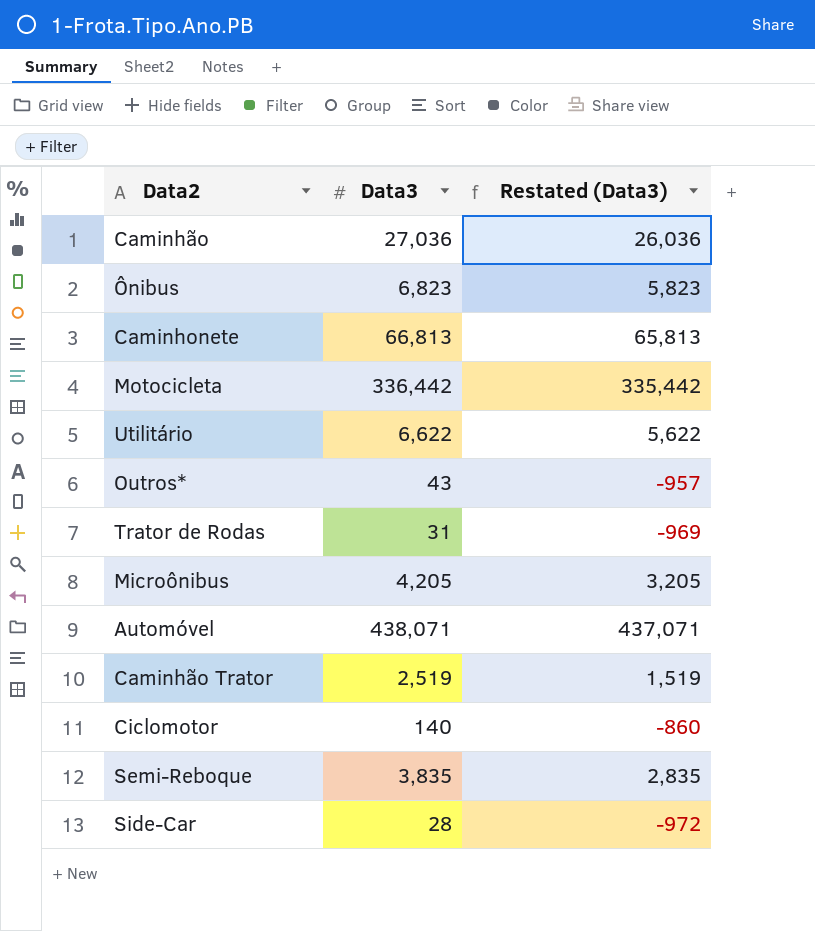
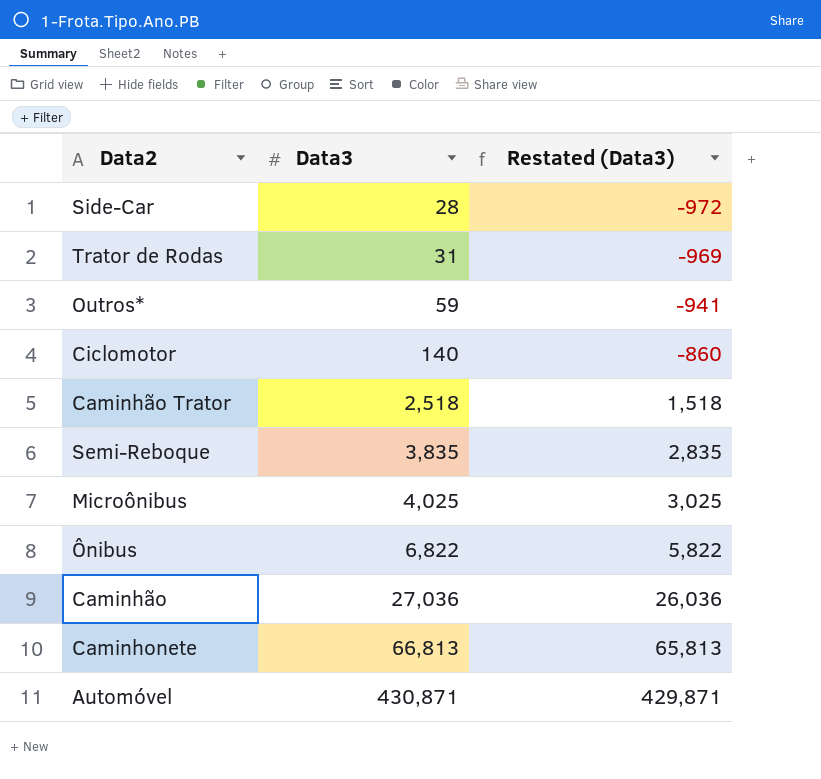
row order: none -> Data3 ascending
row Motocicleta: 336,442 | 335,442 -> none
row Utilitário: 6,622 | 5,622 -> none
Outros* | Data3: 43 -> 59
Outros* | Restated (Data3): -957 -> -941
Caminhão Trator | Data3: 2,519 -> 2,518
Caminhão Trator | Restated (Data3): 1,519 -> 1,518
Microônibus | Data3: 4,205 -> 4,025
Microônibus | Restated (Data3): 3,205 -> 3,025
Ônibus | Data3: 6,823 -> 6,822
Ônibus | Restated (Data3): 5,823 -> 5,822
Automóvel | Data3: 438,071 -> 430,871
Automóvel | Restated (Data3): 437,071 -> 429,871

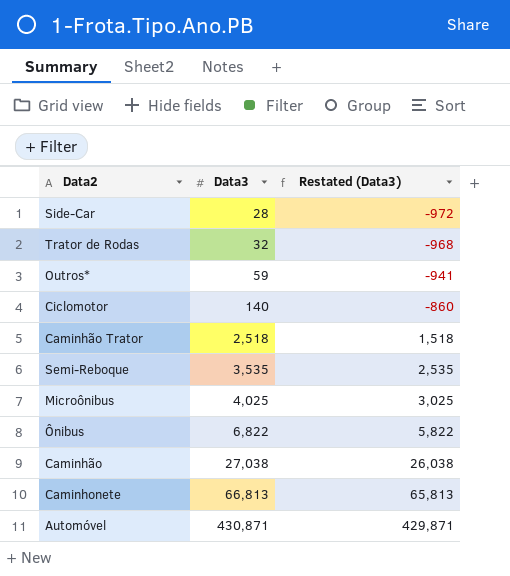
Trator de Rodas | Data3: 31 -> 32
Trator de Rodas | Restated (Data3): -969 -> -968
Semi-Reboque | Data3: 3,835 -> 3,535
Semi-Reboque | Restated (Data3): 2,835 -> 2,535
Caminhão | Data3: 27,036 -> 27,038
Caminhão | Restated (Data3): 26,036 -> 26,038

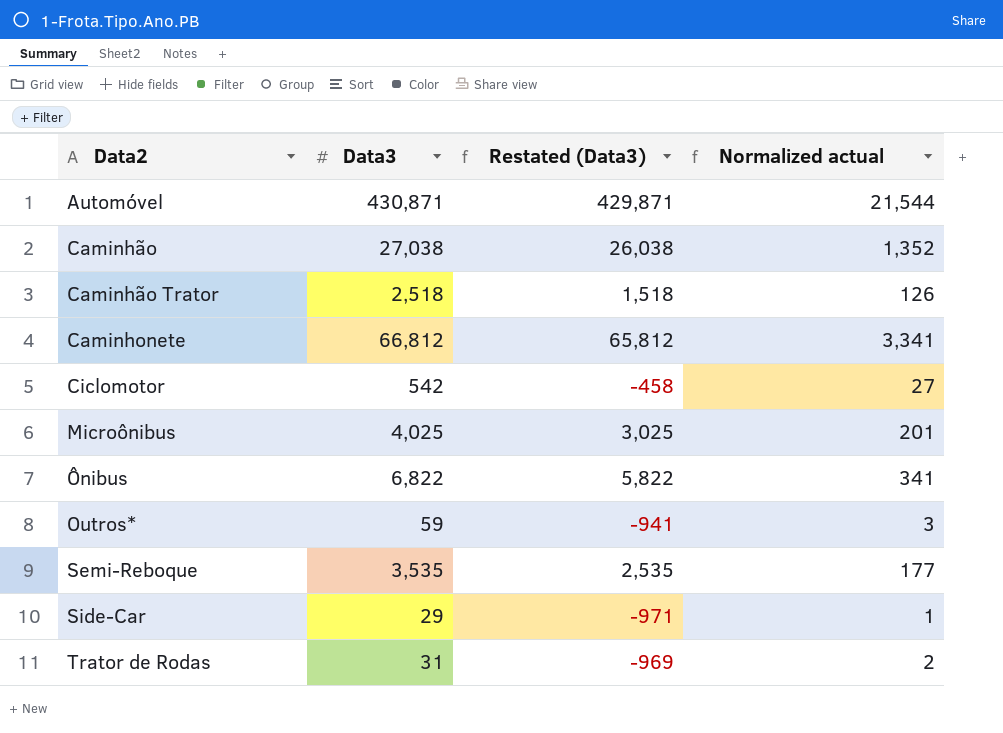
row order: Data3 ascending -> Data2 ascending
column Normalized actual | formula: none -> [Data3] * 0.05
Caminhonete | Data3: 66,813 -> 66,812
Caminhonete | Restated (Data3): 65,813 -> 65,812
Ciclomotor | Data3: 140 -> 542
Ciclomotor | Restated (Data3): -860 -> -458
Side-Car | Data3: 28 -> 29
Side-Car | Restated (Data3): -972 -> -971
Trator de Rodas | Data3: 32 -> 31
Trator de Rodas | Restated (Data3): -968 -> -969

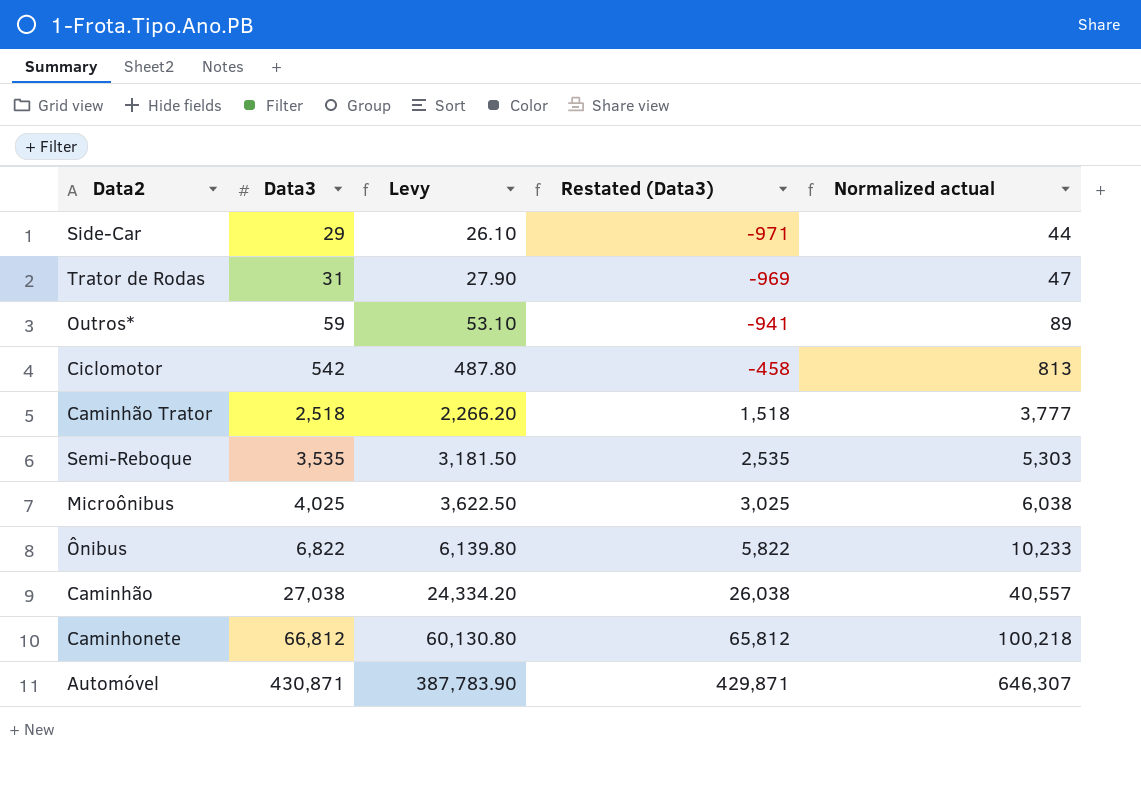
row order: Data2 ascending -> Data3 ascending
column Levy | formula: none -> [Data3] * 0.9
column Normalized actual | formula: [Data3] * 0.05 -> [Data3] * 1.5

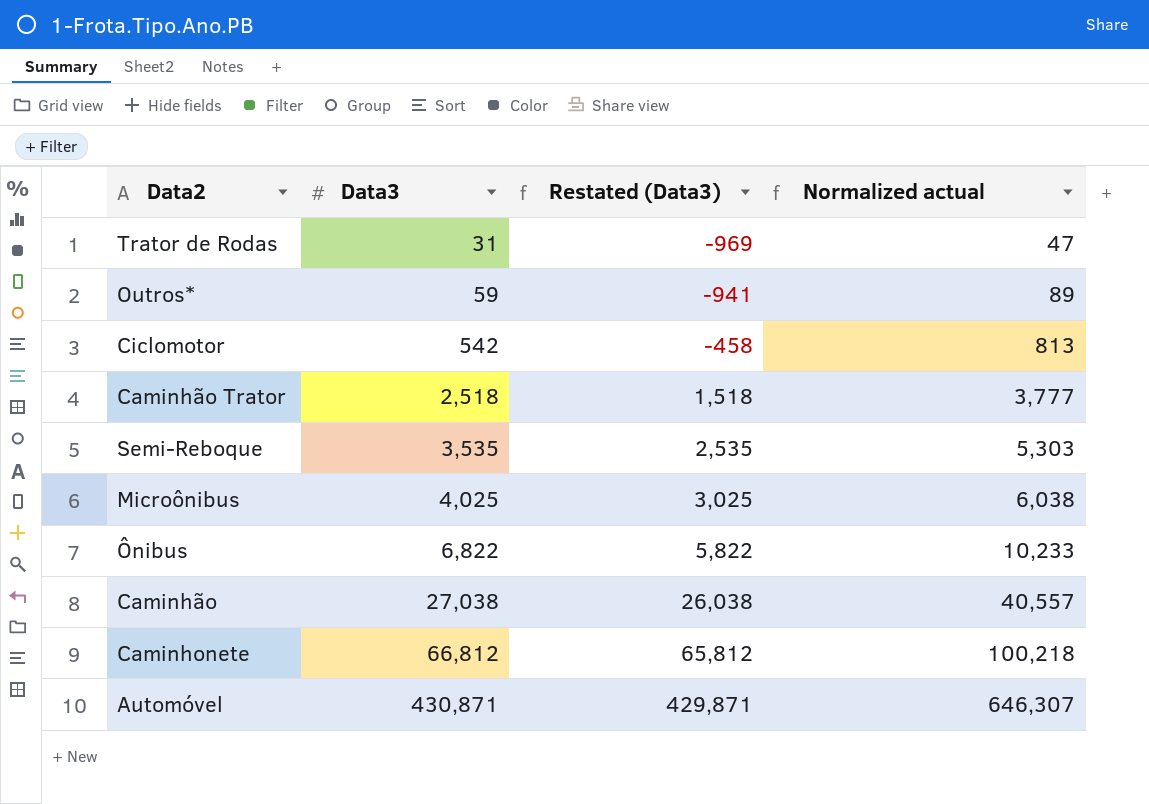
column Levy | formula: [Data3] * 0.9 -> none
row Side-Car: 29 | 26.10 | -971 | 44 -> none

